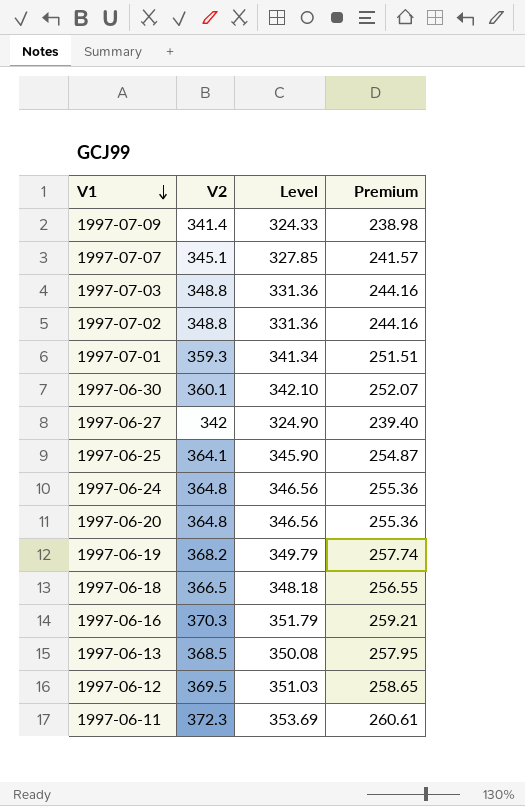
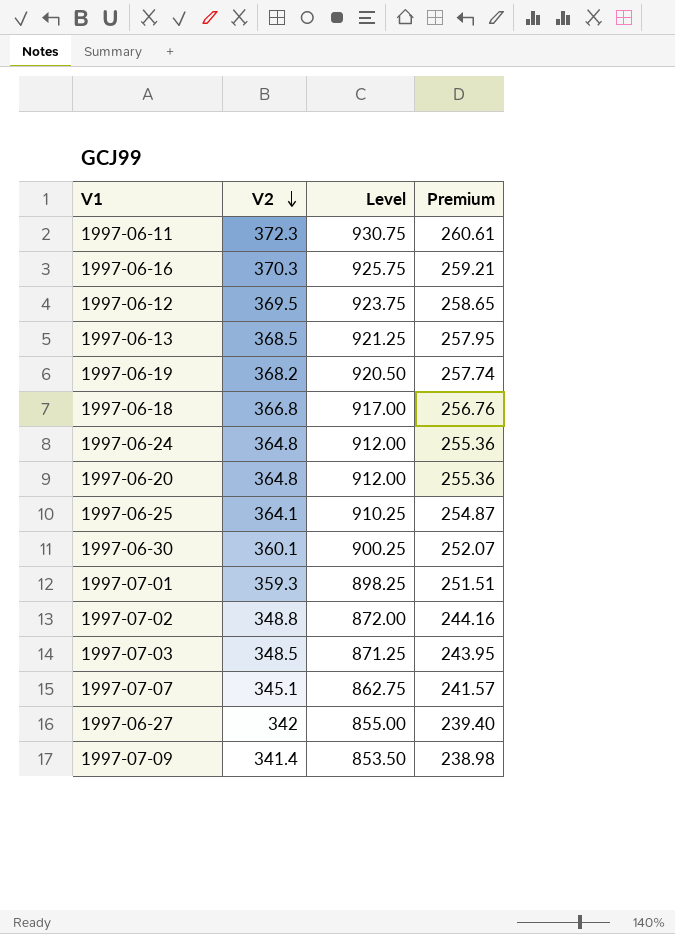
row order: V1 descending -> V2 descending
column Level | formula: [V2] * 0.95 -> [V2] * 2.5
1997-06-18 | V2: 366.5 -> 366.8
1997-06-18 | Premium: 256.55 -> 256.76
1997-07-03 | V2: 348.8 -> 348.5
1997-07-03 | Premium: 244.16 -> 243.95

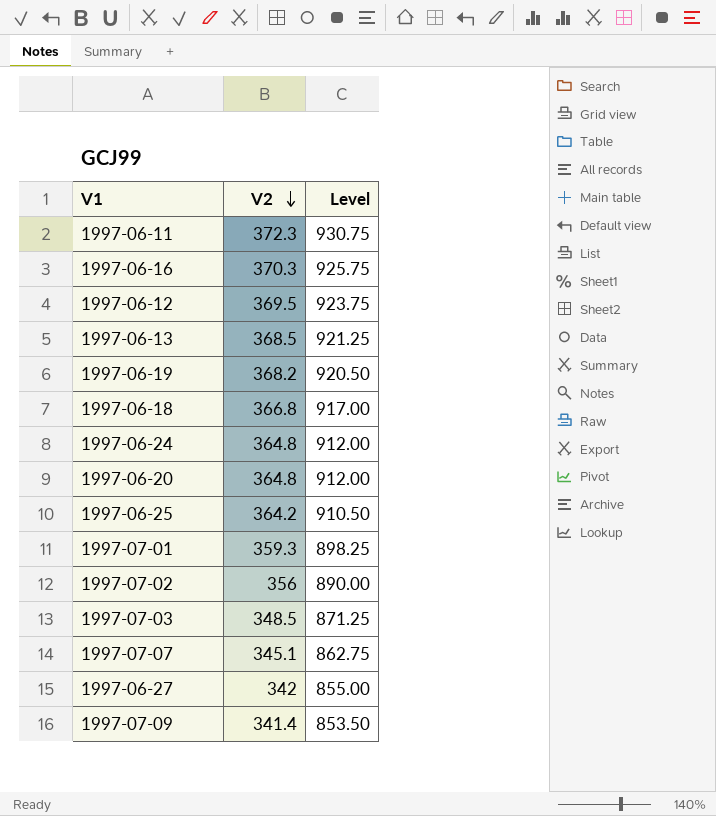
column Premium | formula: [V2] * 0.7 -> none
row 1997-06-30: 360.1 | 900.25 | 252.07 -> none
1997-06-25 | V2: 364.1 -> 364.2
1997-06-25 | Level: 910.25 -> 910.50
1997-07-02 | V2: 348.8 -> 356
1997-07-02 | Level: 872.00 -> 890.00

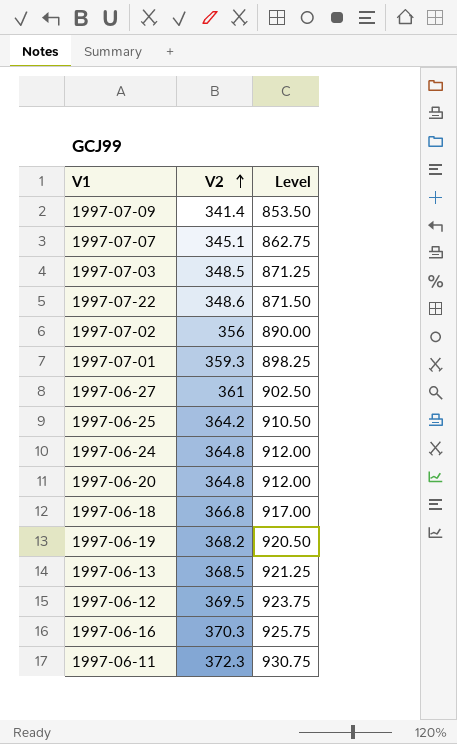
row order: V2 descending -> V2 ascending
row 1997-07-22: none -> 348.6 | 871.50
1997-06-27 | V2: 342 -> 361
1997-06-27 | Level: 855.00 -> 902.50

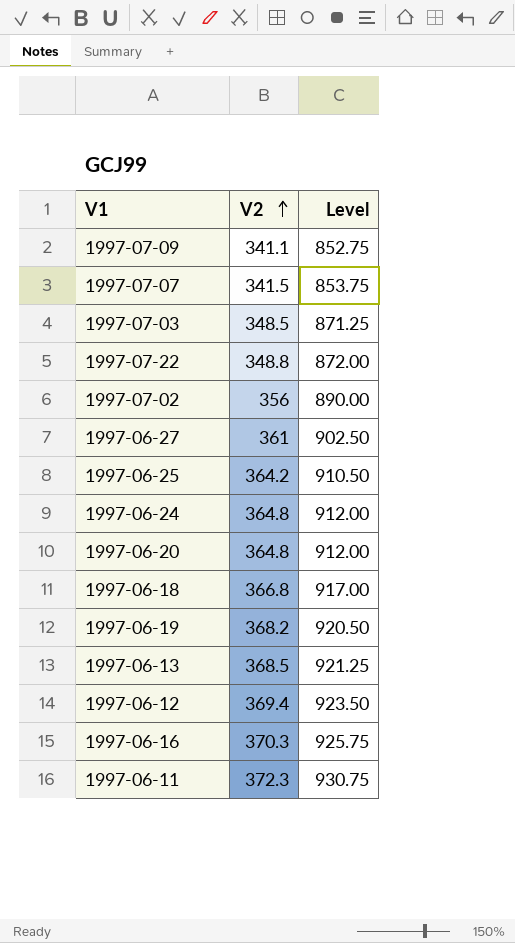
row 1997-07-01: 359.3 | 898.25 -> none
1997-07-09 | V2: 341.4 -> 341.1
1997-07-09 | Level: 853.50 -> 852.75
1997-07-07 | V2: 345.1 -> 341.5
1997-07-07 | Level: 862.75 -> 853.75
1997-07-22 | V2: 348.6 -> 348.8
1997-07-22 | Level: 871.50 -> 872.00
1997-06-12 | V2: 369.5 -> 369.4
1997-06-12 | Level: 923.75 -> 923.50

